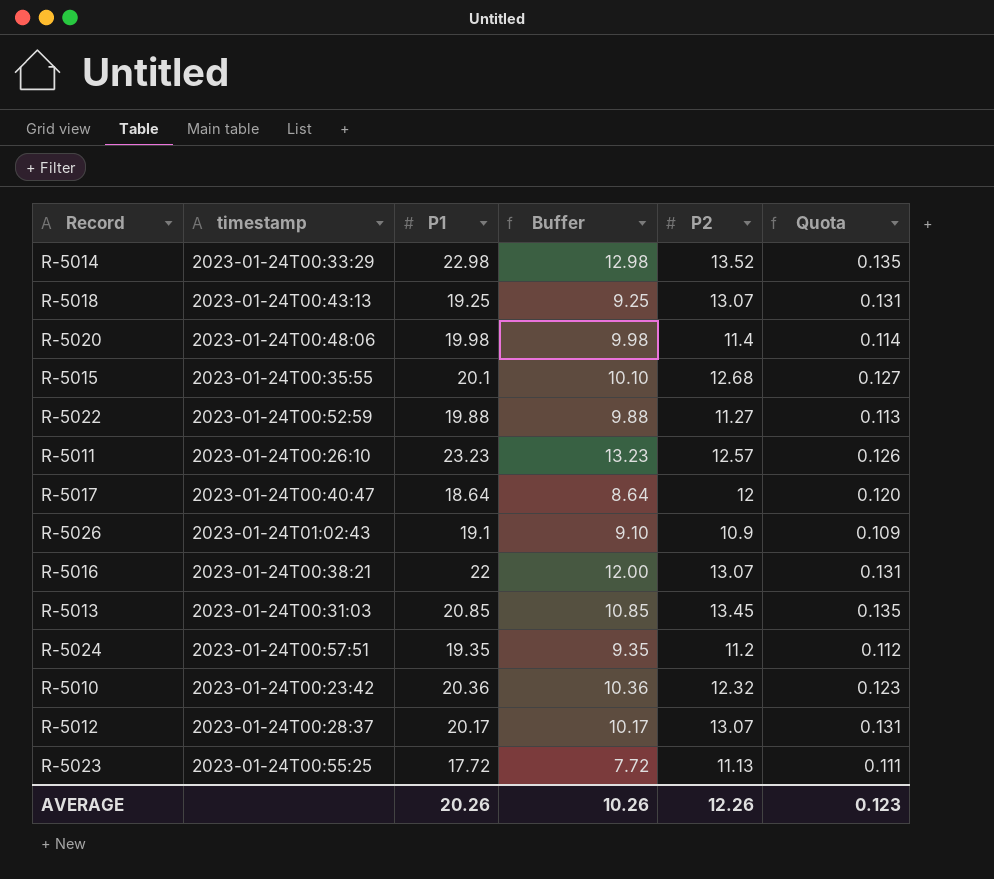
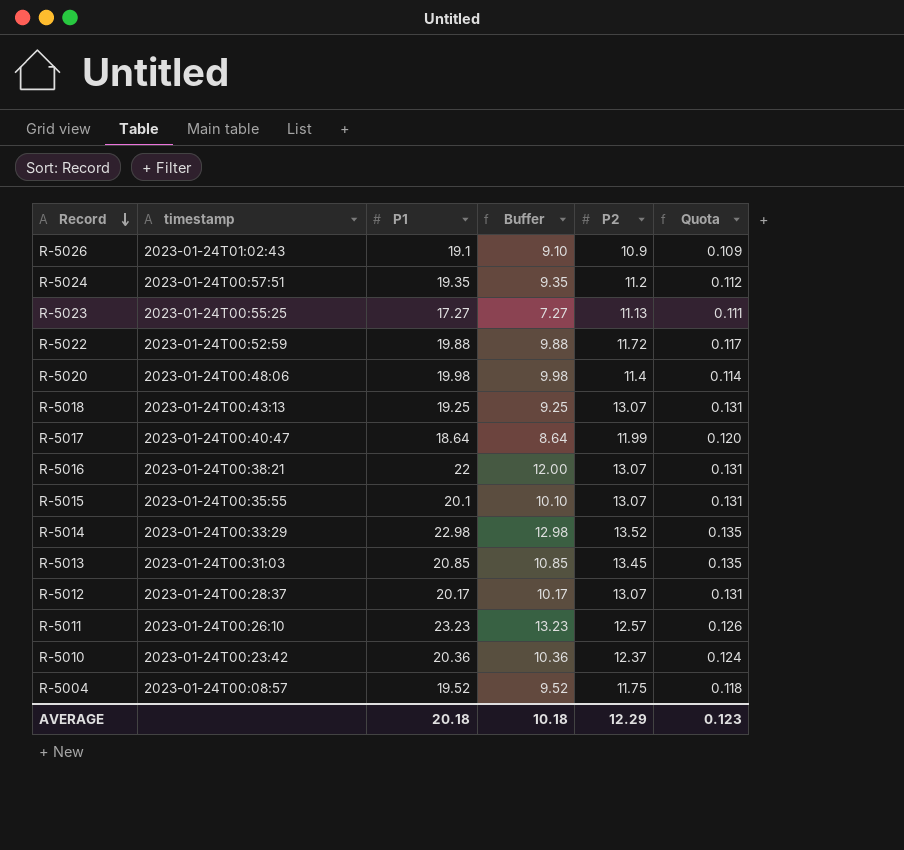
row order: none -> Record descending
R-5023 | P1: 17.72 -> 17.27
R-5023 | Buffer: 7.72 -> 7.27
R-5022 | P2: 11.27 -> 11.72
R-5022 | Quota: 0.113 -> 0.117
R-5017 | P2: 12 -> 11.99
R-5015 | P2: 12.68 -> 13.07
R-5015 | Quota: 0.127 -> 0.131
R-5010 | P2: 12.32 -> 12.37
R-5010 | Quota: 0.123 -> 0.124
row R-5004: none -> 2023-01-24T00:08:57 | 19.52 | 9.52 | 11.75 | 0.118
AVERAGE | P1: 20.26 -> 20.18
AVERAGE | Buffer: 10.26 -> 10.18
AVERAGE | P2: 12.26 -> 12.29

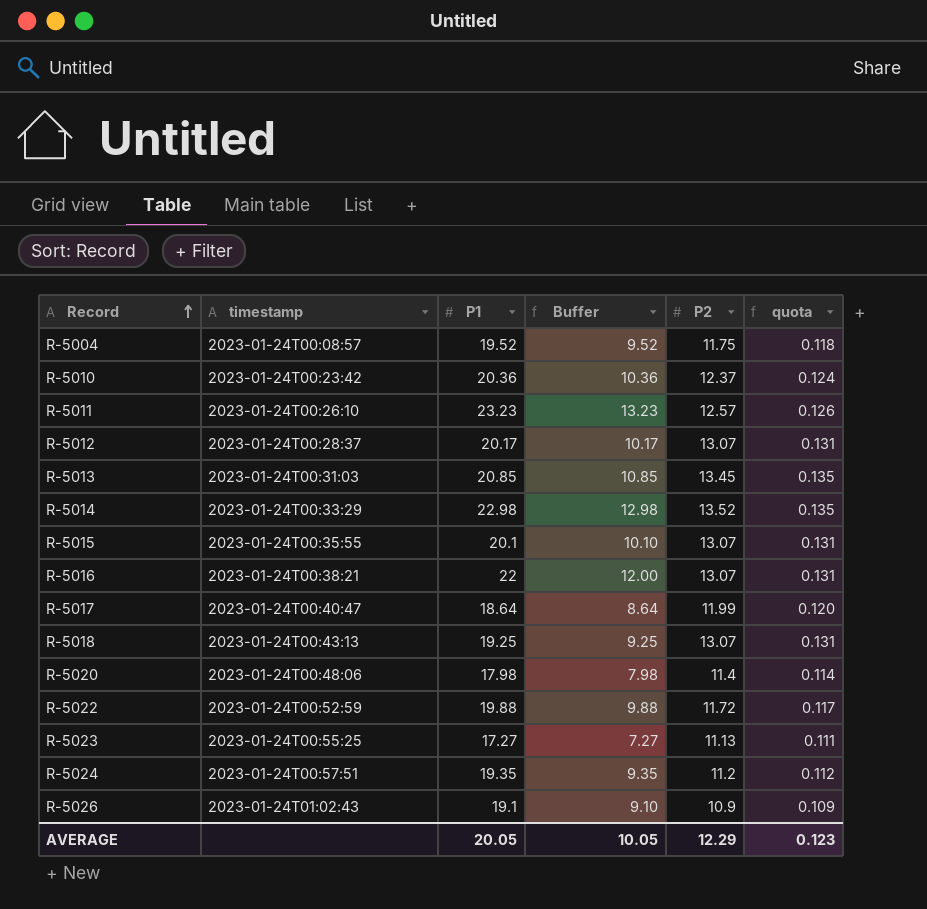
row order: Record descending -> Record ascending
column name: Quota -> quota
R-5020 | P1: 19.98 -> 17.98
R-5020 | Buffer: 9.98 -> 7.98
AVERAGE | P1: 20.18 -> 20.05
AVERAGE | Buffer: 10.18 -> 10.05

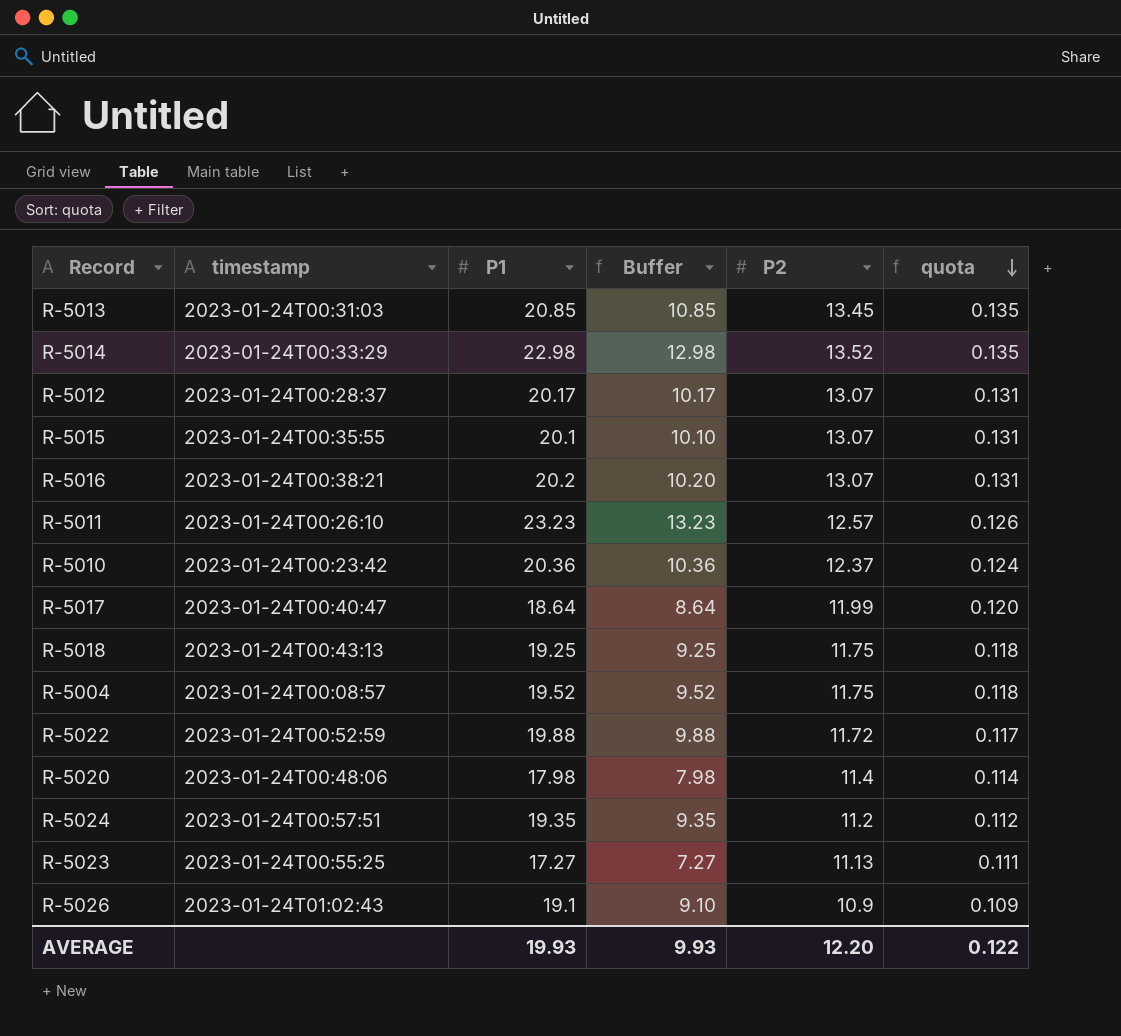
row order: Record ascending -> quota descending
R-5016 | P1: 22 -> 20.2
R-5016 | Buffer: 12.00 -> 10.20
R-5018 | P2: 13.07 -> 11.75
R-5018 | quota: 0.131 -> 0.118
AVERAGE | P1: 20.05 -> 19.93
AVERAGE | Buffer: 10.05 -> 9.93
AVERAGE | P2: 12.29 -> 12.20
AVERAGE | quota: 0.123 -> 0.122

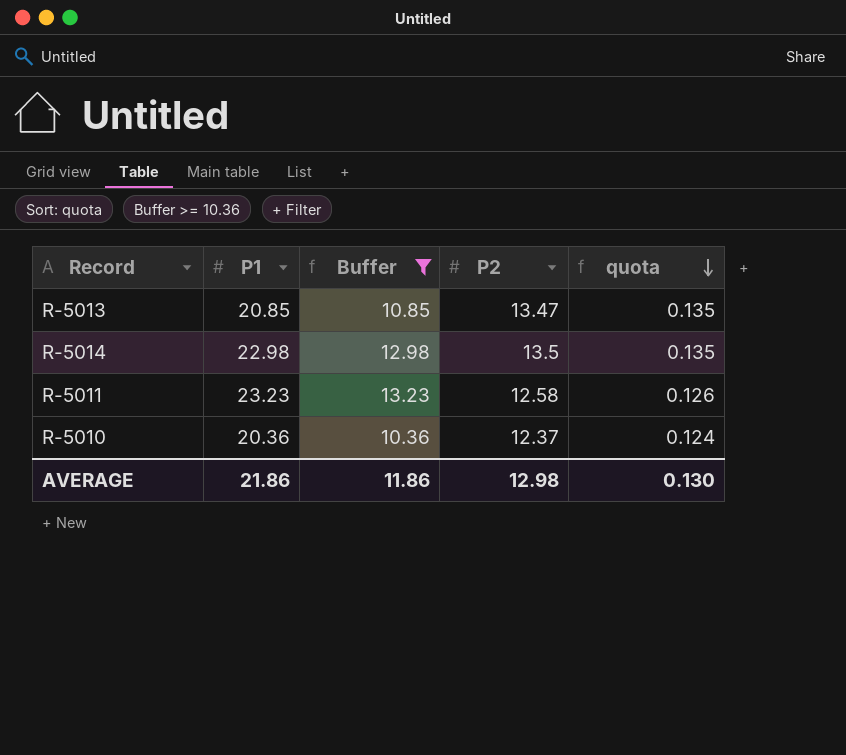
filter: none -> Buffer >= 10.36
column timestamp | position: 2 -> none
R-5013 | P2: 13.45 -> 13.47
R-5014 | P2: 13.52 -> 13.5
R-5011 | P2: 12.57 -> 12.58
AVERAGE | P1: 19.93 -> 21.86
AVERAGE | Buffer: 9.93 -> 11.86
AVERAGE | P2: 12.20 -> 12.98
AVERAGE | quota: 0.122 -> 0.130

